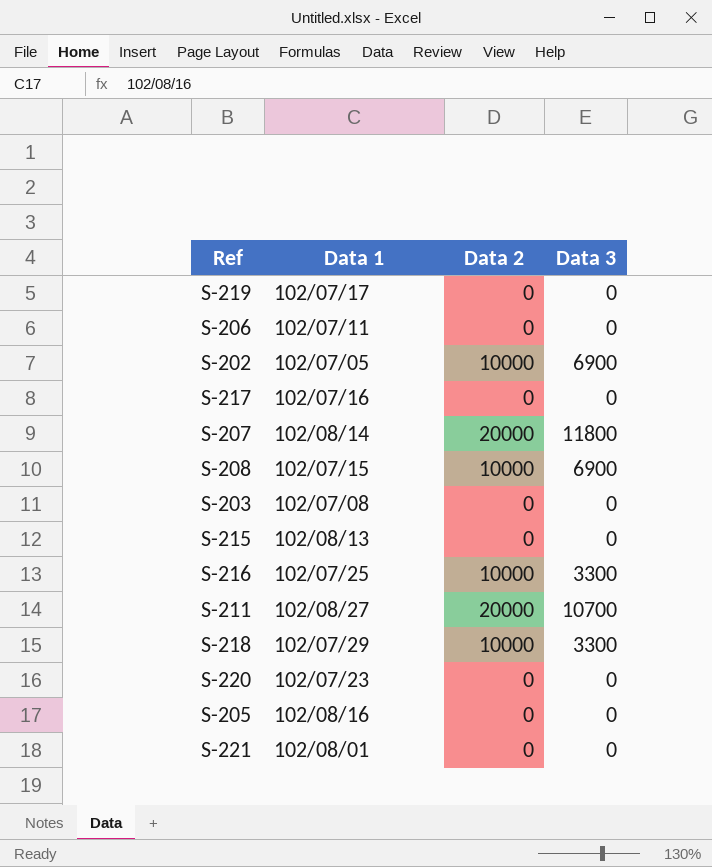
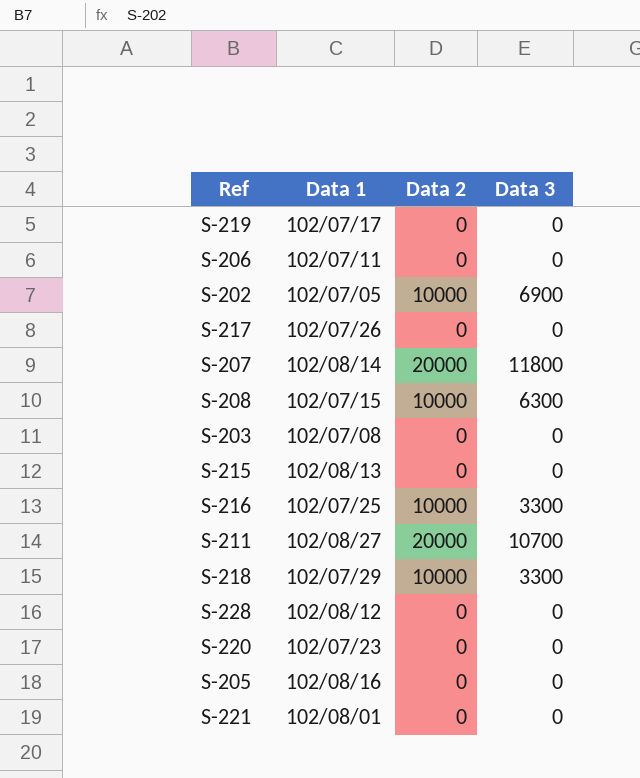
S-217 | Data 1: 102/07/16 -> 102/07/26
S-208 | Data 3: 6900 -> 6300
row S-228: none -> 102/08/12 | 0 | 0

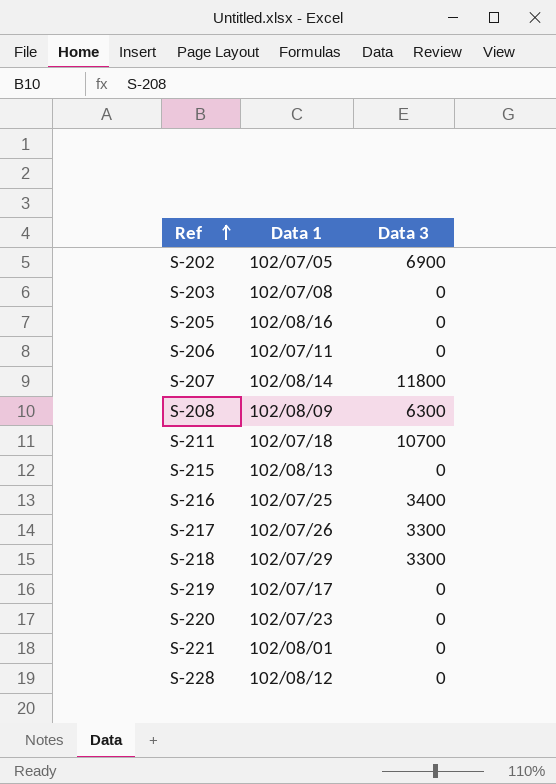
row order: none -> Ref ascending
column Data 2 | position: 3 -> none
S-208 | Data 1: 102/07/15 -> 102/08/09
S-211 | Data 1: 102/08/27 -> 102/07/18
S-216 | Data 3: 3300 -> 3400
S-217 | Data 3: 0 -> 3300

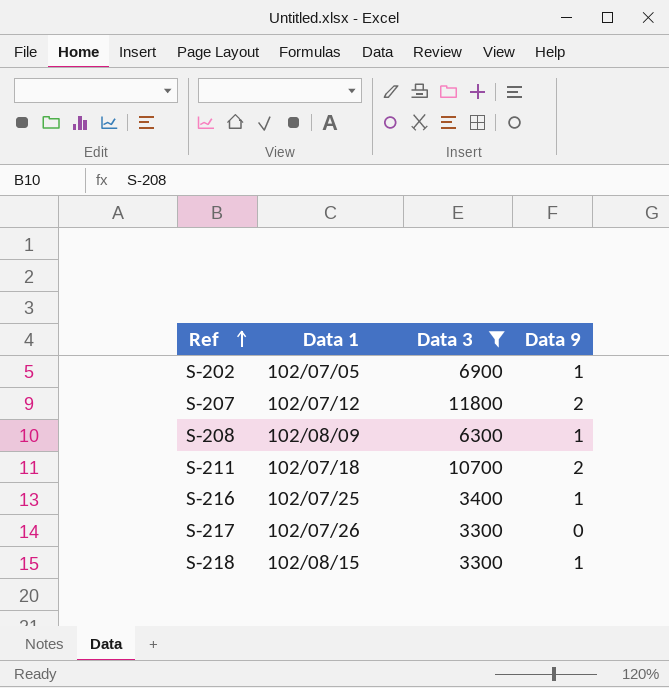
filter: none -> Data 3 != 0
column Data 9 | position: none -> 4
S-207 | Data 1: 102/08/14 -> 102/07/12
S-218 | Data 1: 102/07/29 -> 102/08/15

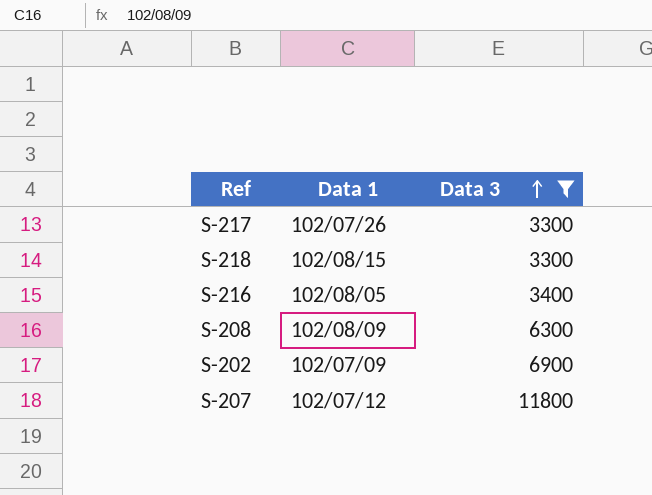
row order: Ref ascending -> Data 3 ascending
column Data 9 | position: 4 -> none
row S-211: 102/07/18 | 10700 | 2 -> none
S-216 | Data 1: 102/07/25 -> 102/08/05
S-202 | Data 1: 102/07/05 -> 102/07/09

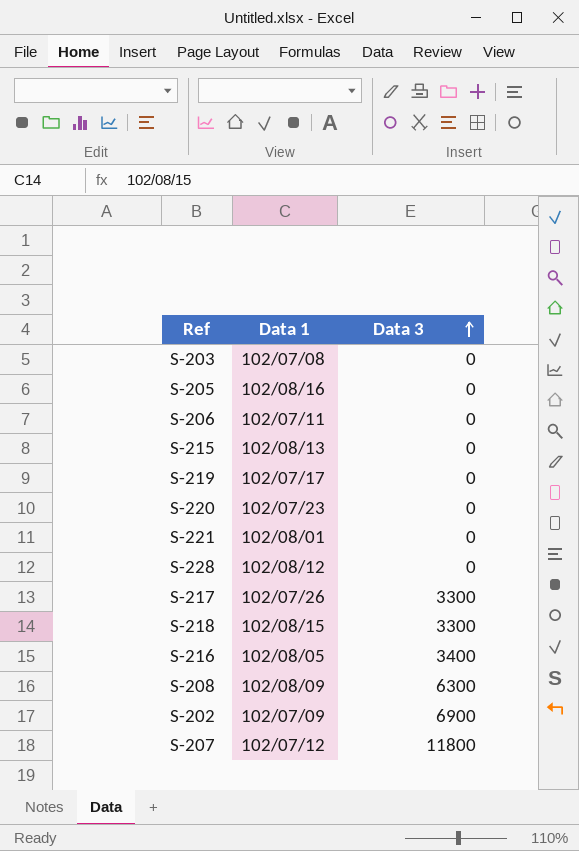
filter: Data 3 != 0 -> none

